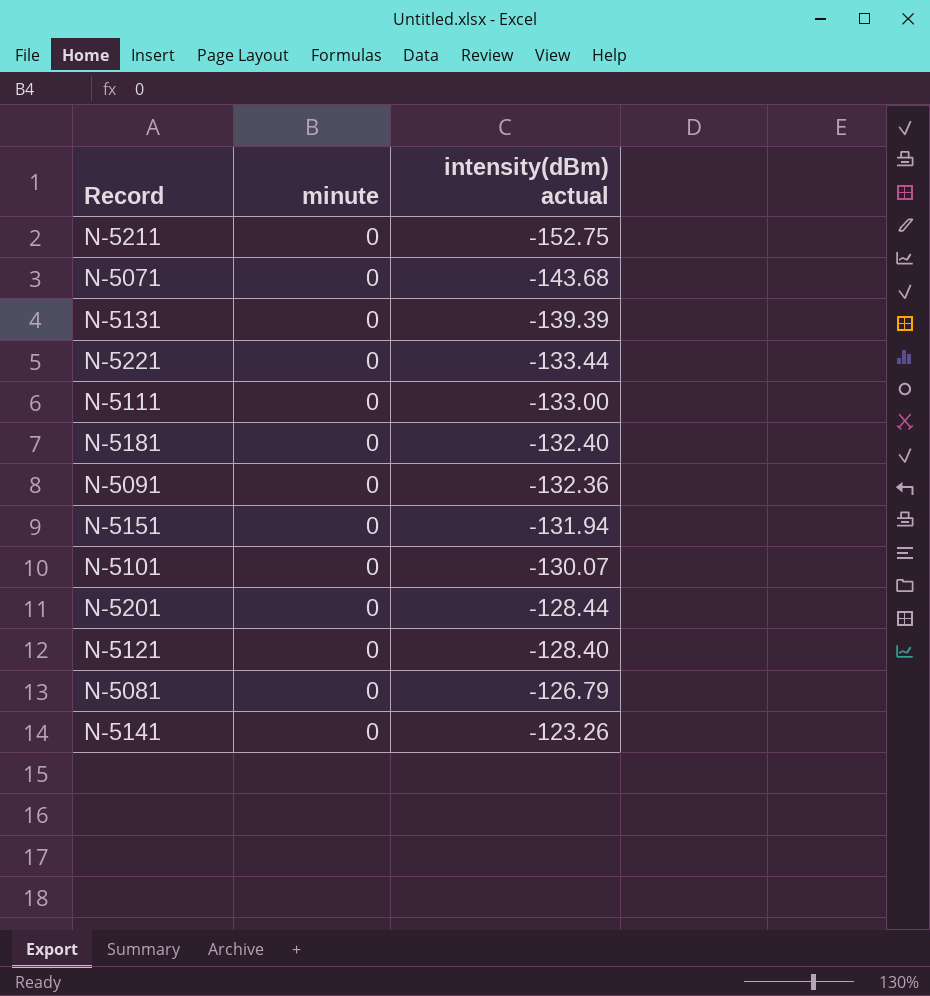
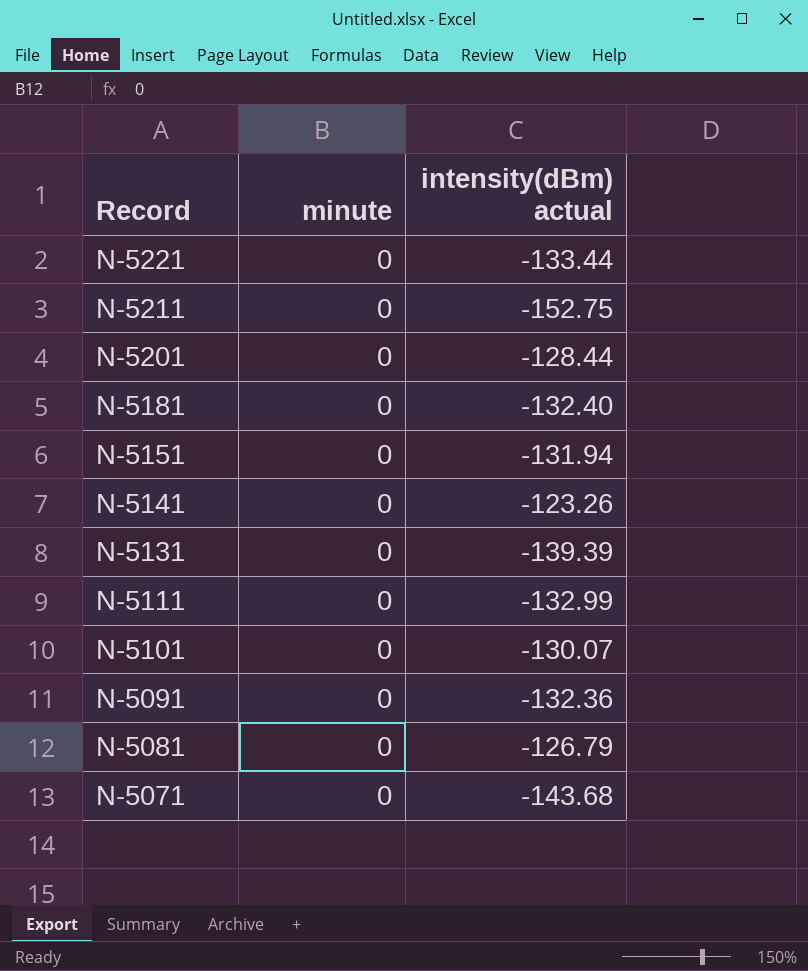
row order: intensity(dBm) actual ascending -> Record descending
row N-5121: 0 | -128.40 -> none
N-5111 | intensity(dBm) actual: -133.00 -> -132.99

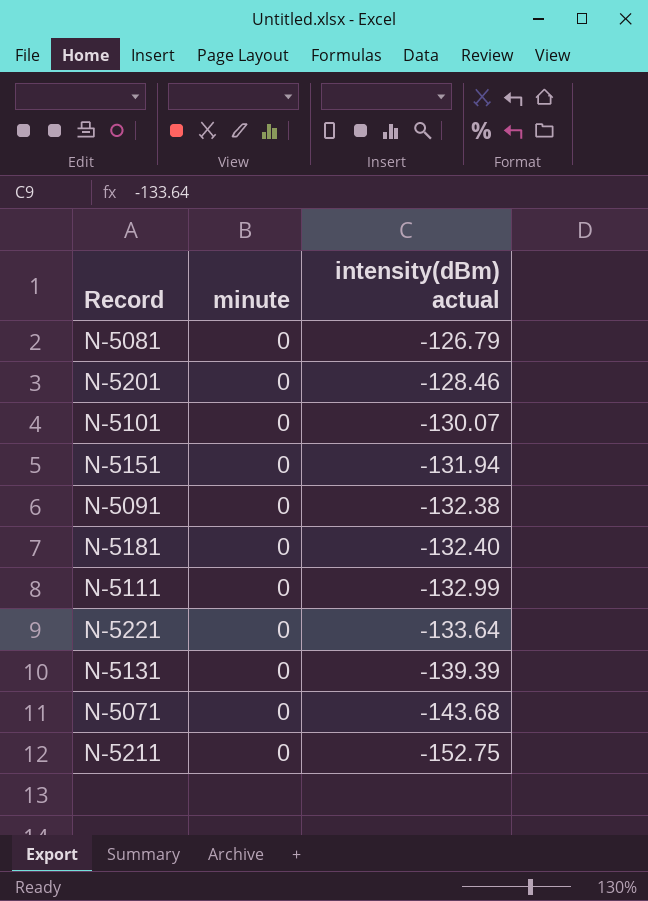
row order: Record descending -> intensity(dBm) actual descending
row N-5141: 0 | -123.26 -> none
N-5201 | intensity(dBm) actual: -128.44 -> -128.46
N-5091 | intensity(dBm) actual: -132.36 -> -132.38
N-5221 | intensity(dBm) actual: -133.44 -> -133.64

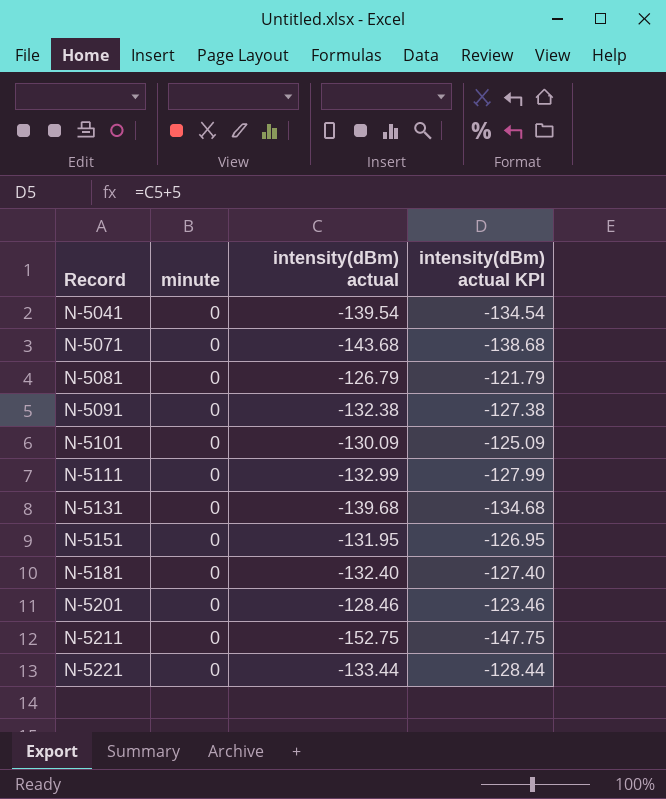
row order: intensity(dBm) actual descending -> Record ascending
column intensity(dBm) actual KPI | formula: none -> [intensity(dBm) actual] + 5
row N-5041: none -> 0 | -139.54 | -134.54
N-5101 | intensity(dBm) actual: -130.07 -> -130.09
N-5131 | intensity(dBm) actual: -139.39 -> -139.68
N-5151 | intensity(dBm) actual: -131.94 -> -131.95
N-5221 | intensity(dBm) actual: -133.64 -> -133.44

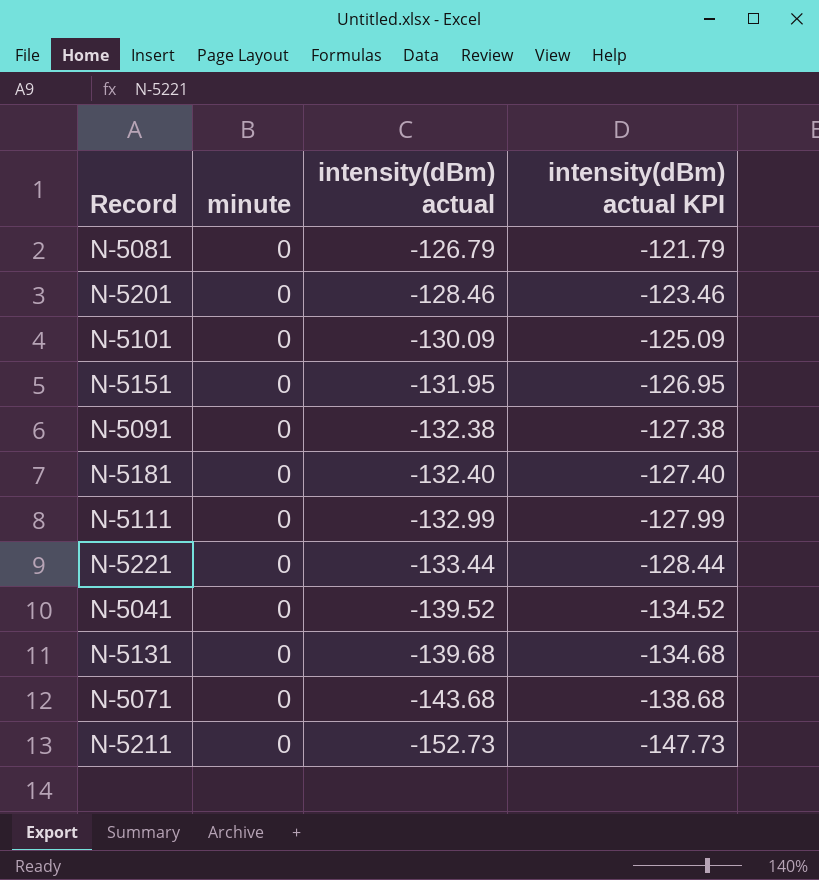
row order: Record ascending -> intensity(dBm) actual descending
N-5041 | intensity(dBm) actual: -139.54 -> -139.52
N-5041 | intensity(dBm) actual KPI: -134.54 -> -134.52
N-5211 | intensity(dBm) actual: -152.75 -> -152.73
N-5211 | intensity(dBm) actual KPI: -147.75 -> -147.73

